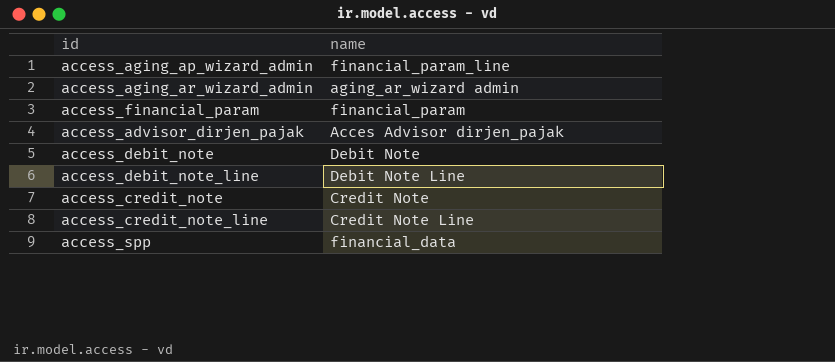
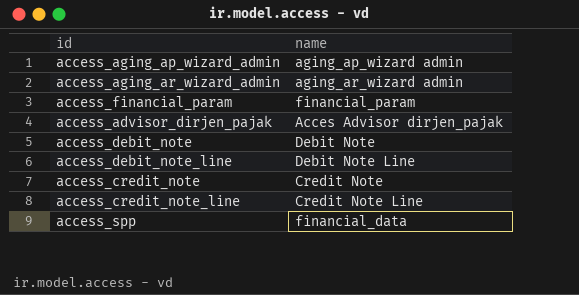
access_aging_ap_wizard_admin | name: financial_param_line -> aging_ap_wizard admin

